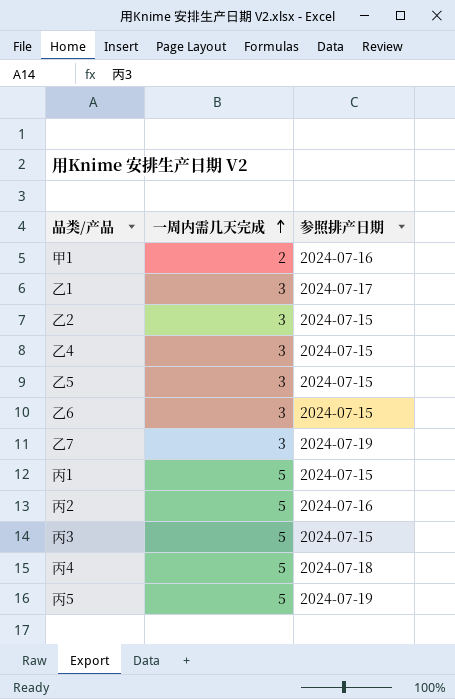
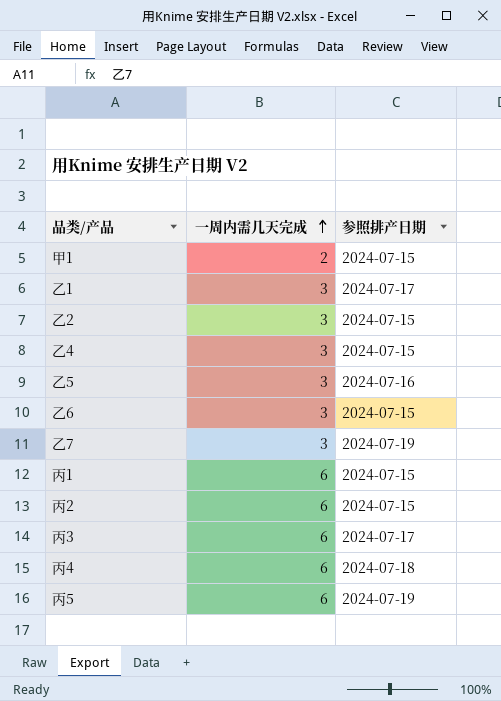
甲1 | 参照排产日期: 2024-07-16 -> 2024-07-15
乙5 | 参照排产日期: 2024-07-15 -> 2024-07-16
丙1 | 一周内需几天完成: 5 -> 6
丙2 | 一周内需几天完成: 5 -> 6
丙2 | 参照排产日期: 2024-07-16 -> 2024-07-15
丙3 | 一周内需几天完成: 5 -> 6
丙3 | 参照排产日期: 2024-07-15 -> 2024-07-17
丙4 | 一周内需几天完成: 5 -> 6
丙5 | 一周内需几天完成: 5 -> 6

